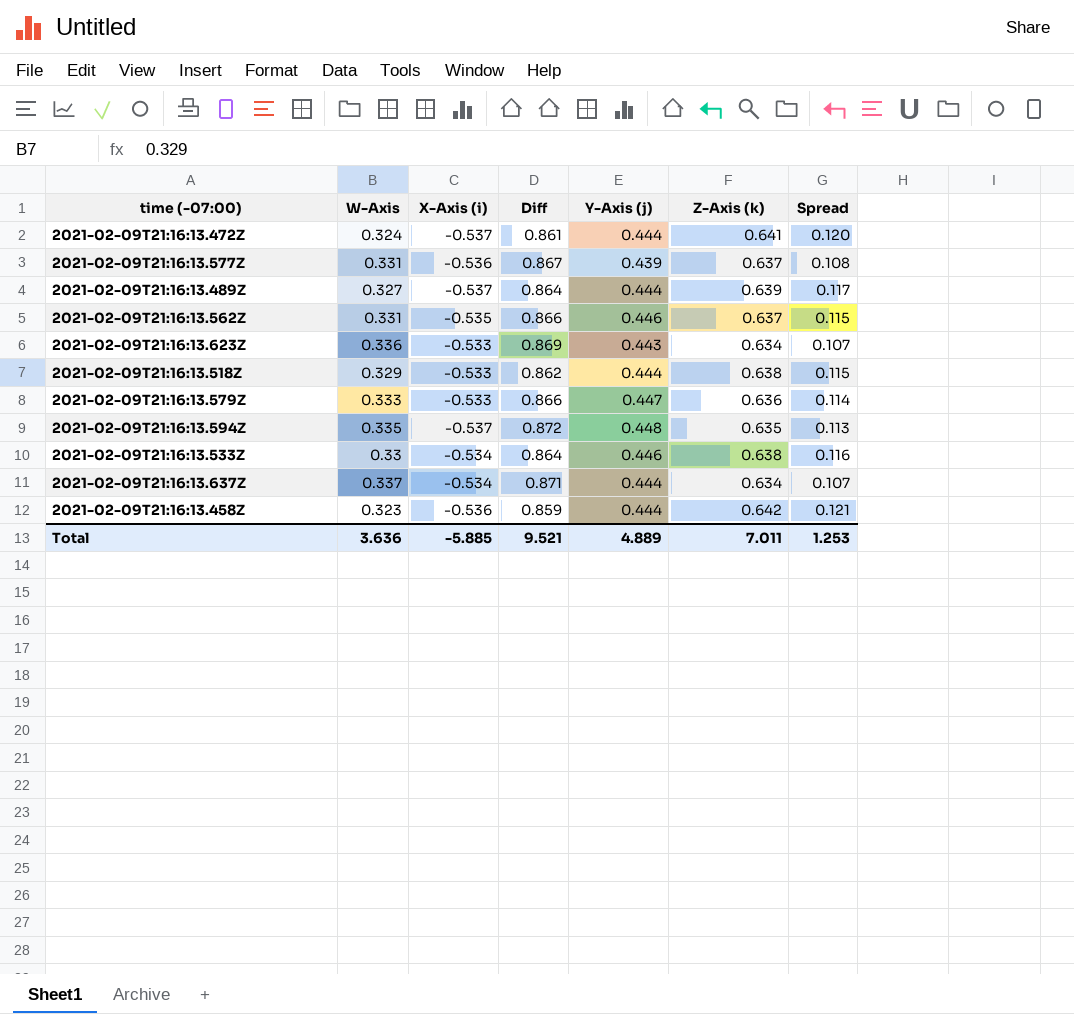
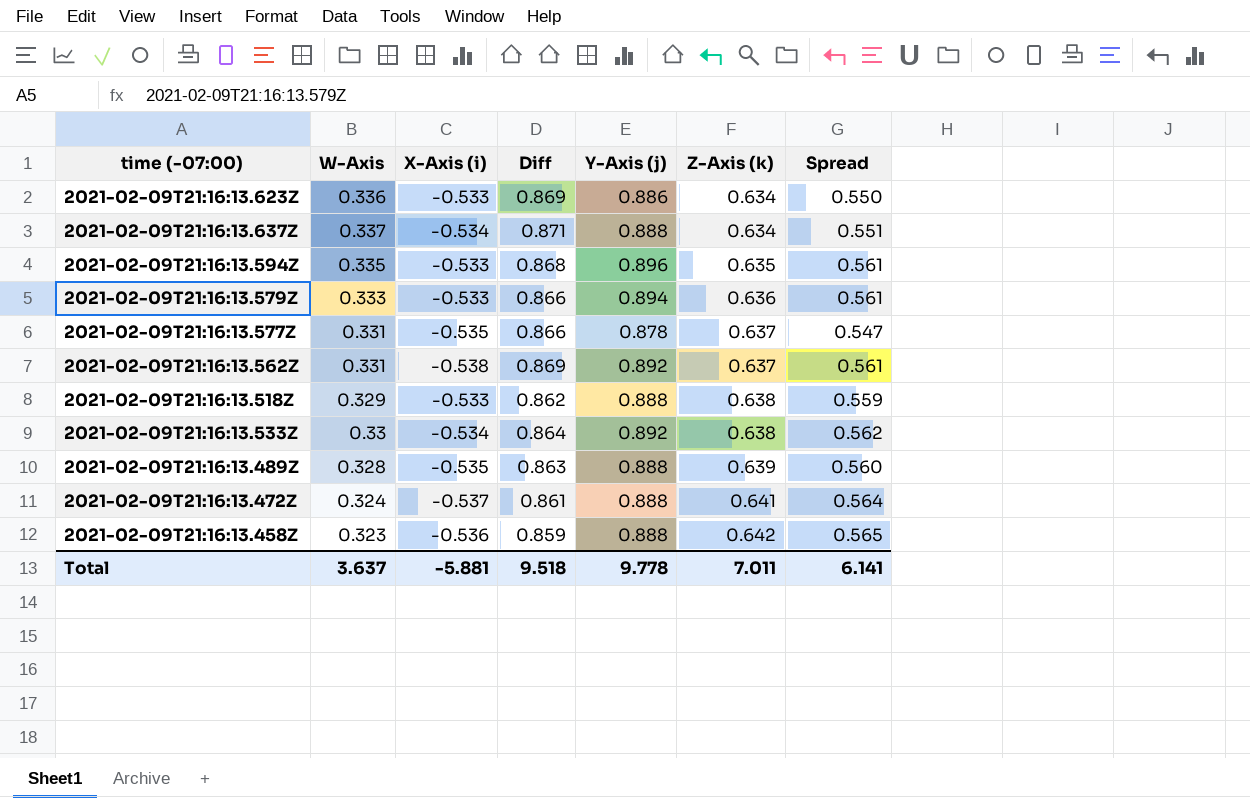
row order: none -> Z-Axis (k) ascending
2021-02-09T21:16:13.623Z | Y-Axis (j): 0.443 -> 0.886
2021-02-09T21:16:13.623Z | Spread: 0.107 -> 0.550
2021-02-09T21:16:13.637Z | Y-Axis (j): 0.444 -> 0.888
2021-02-09T21:16:13.637Z | Spread: 0.107 -> 0.551
2021-02-09T21:16:13.594Z | X-Axis (i): -0.537 -> -0.533
2021-02-09T21:16:13.594Z | Diff: 0.872 -> 0.868
2021-02-09T21:16:13.594Z | Y-Axis (j): 0.448 -> 0.896
2021-02-09T21:16:13.594Z | Spread: 0.113 -> 0.561
2021-02-09T21:16:13.579Z | Y-Axis (j): 0.447 -> 0.894
2021-02-09T21:16:13.579Z | Spread: 0.114 -> 0.561
2021-02-09T21:16:13.577Z | X-Axis (i): -0.536 -> -0.535
2021-02-09T21:16:13.577Z | Diff: 0.867 -> 0.866
2021-02-09T21:16:13.577Z | Y-Axis (j): 0.439 -> 0.878
2021-02-09T21:16:13.577Z | Spread: 0.108 -> 0.547
2021-02-09T21:16:13.562Z | X-Axis (i): -0.535 -> -0.538
2021-02-09T21:16:13.562Z | Diff: 0.866 -> 0.869
2021-02-09T21:16:13.562Z | Y-Axis (j): 0.446 -> 0.892
2021-02-09T21:16:13.562Z | Spread: 0.115 -> 0.561
2021-02-09T21:16:13.518Z | Y-Axis (j): 0.444 -> 0.888
2021-02-09T21:16:13.518Z | Spread: 0.115 -> 0.559
2021-02-09T21:16:13.533Z | Y-Axis (j): 0.446 -> 0.892
2021-02-09T21:16:13.533Z | Spread: 0.116 -> 0.562
2021-02-09T21:16:13.489Z | W-Axis: 0.327 -> 0.328
2021-02-09T21:16:13.489Z | X-Axis (i): -0.537 -> -0.535
2021-02-09T21:16:13.489Z | Diff: 0.864 -> 0.863
2021-02-09T21:16:13.489Z | Y-Axis (j): 0.444 -> 0.888
2021-02-09T21:16:13.489Z | Spread: 0.117 -> 0.560
2021-02-09T21:16:13.472Z | Y-Axis (j): 0.444 -> 0.888
2021-02-09T21:16:13.472Z | Spread: 0.120 -> 0.564
2021-02-09T21:16:13.458Z | Y-Axis (j): 0.444 -> 0.888
2021-02-09T21:16:13.458Z | Spread: 0.121 -> 0.565
Total | W-Axis: 3.636 -> 3.637
Total | X-Axis (i): -5.885 -> -5.881
Total | Diff: 9.521 -> 9.518
Total | Y-Axis (j): 4.889 -> 9.778
Total | Spread: 1.253 -> 6.141

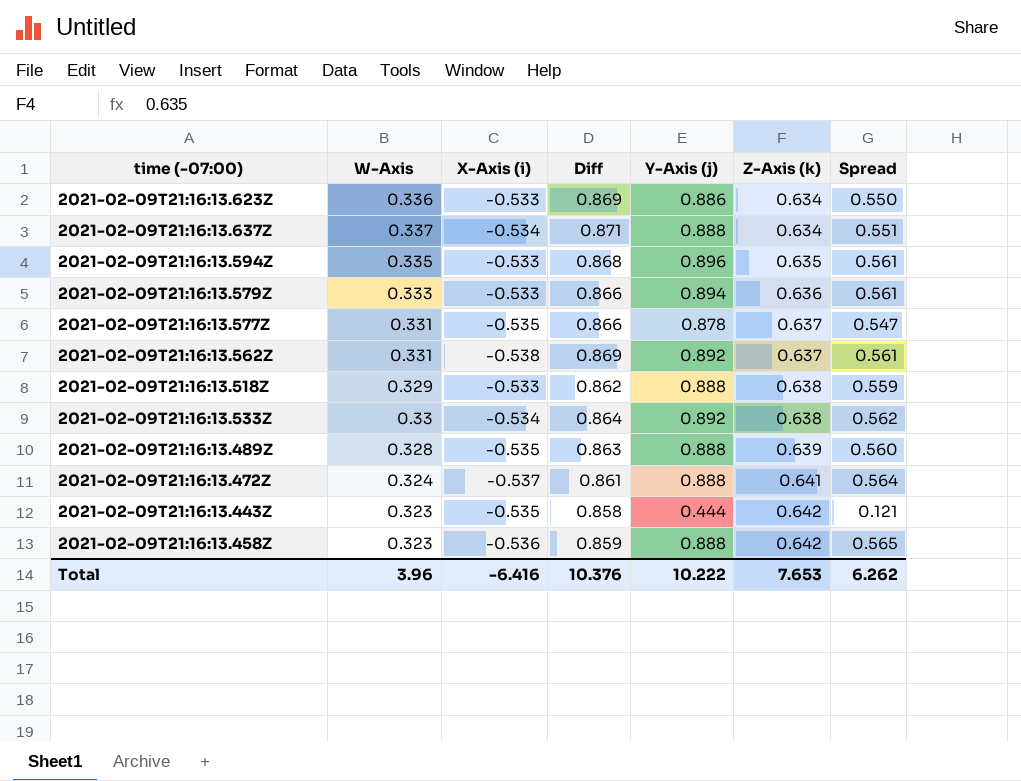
row 2021-02-09T21:16:13.443Z: none -> 0.323 | -0.535 | 0.858 | 0.444 | 0.642 | 0.121
Total | W-Axis: 3.637 -> 3.96
Total | X-Axis (i): -5.881 -> -6.416
Total | Diff: 9.518 -> 10.376
Total | Y-Axis (j): 9.778 -> 10.222
Total | Z-Axis (k): 7.011 -> 7.653
Total | Spread: 6.141 -> 6.262

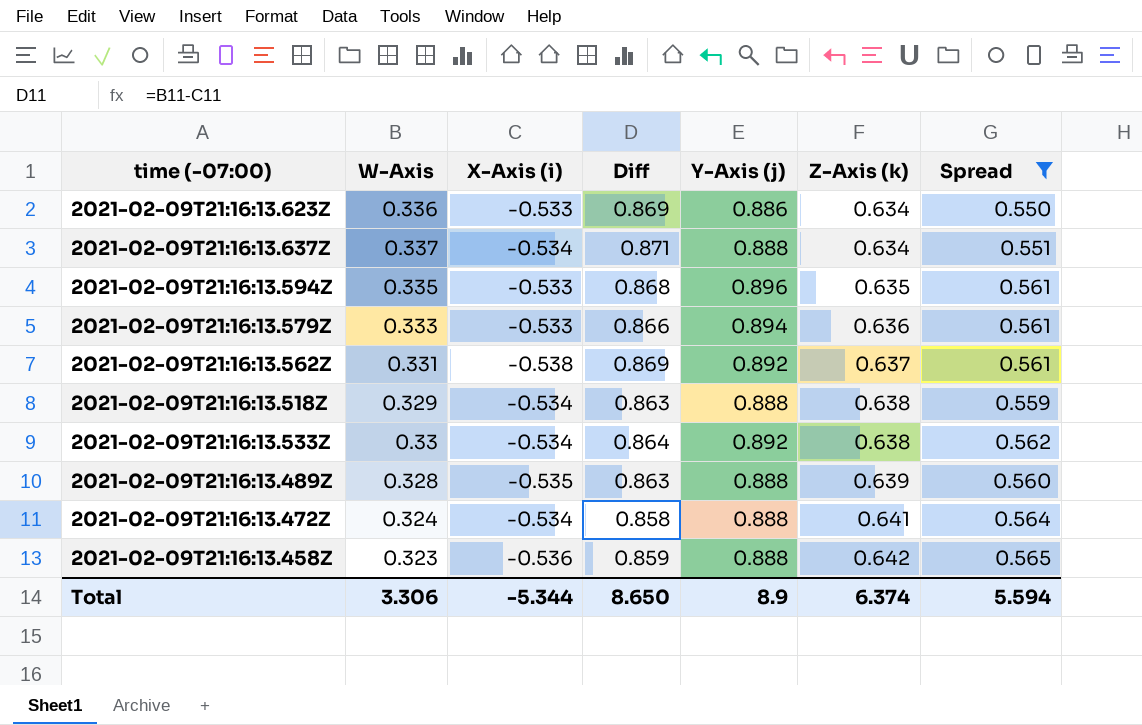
filter: none -> Spread >= 0.550
2021-02-09T21:16:13.518Z | X-Axis (i): -0.533 -> -0.534
2021-02-09T21:16:13.518Z | Diff: 0.862 -> 0.863
2021-02-09T21:16:13.472Z | X-Axis (i): -0.537 -> -0.534
2021-02-09T21:16:13.472Z | Diff: 0.861 -> 0.858
Total | W-Axis: 3.96 -> 3.306
Total | X-Axis (i): -6.416 -> -5.344
Total | Diff: 10.376 -> 8.650
Total | Y-Axis (j): 10.222 -> 8.9
Total | Z-Axis (k): 7.653 -> 6.374
Total | Spread: 6.262 -> 5.594

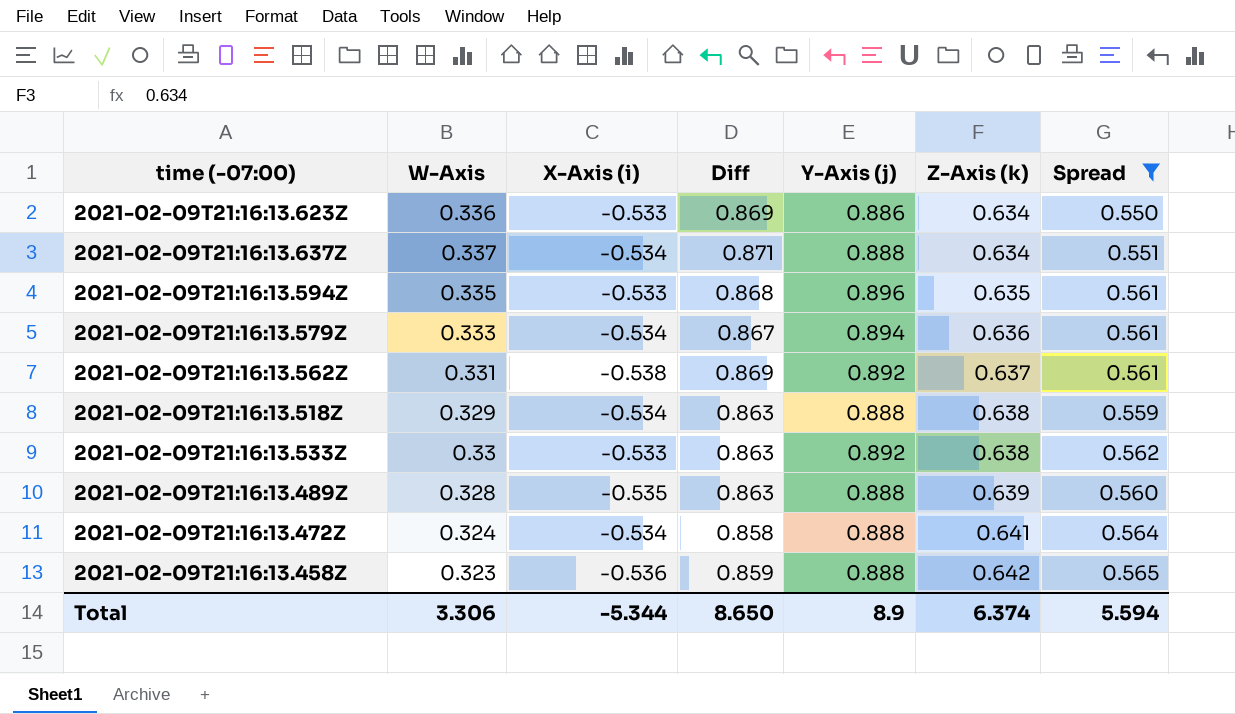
2021-02-09T21:16:13.579Z | X-Axis (i): -0.533 -> -0.534
2021-02-09T21:16:13.579Z | Diff: 0.866 -> 0.867
2021-02-09T21:16:13.533Z | X-Axis (i): -0.534 -> -0.533
2021-02-09T21:16:13.533Z | Diff: 0.864 -> 0.863

